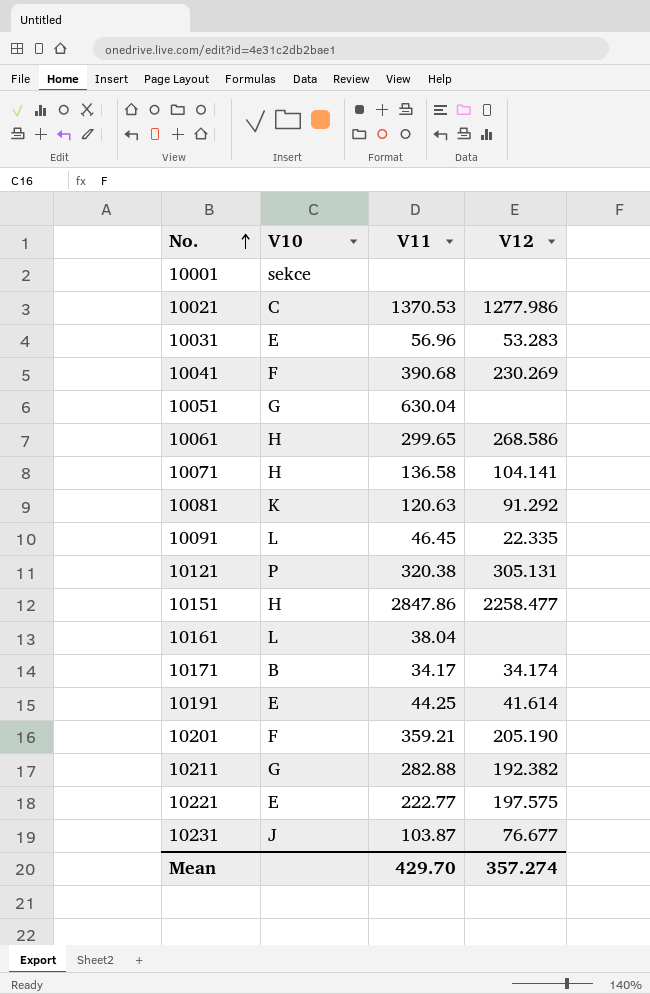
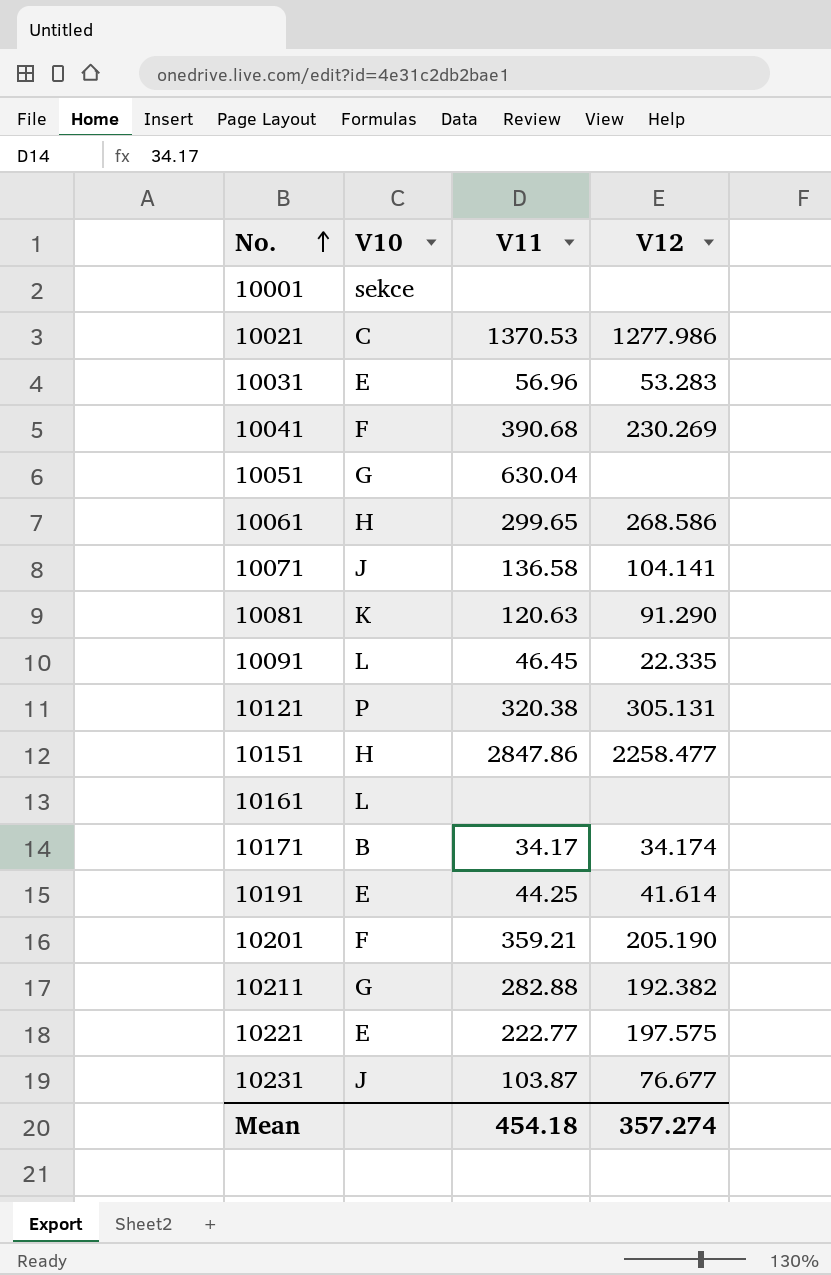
10071 | V10: H -> J
10081 | V12: 91.292 -> 91.290
10161 | V11: 38.04 -> none
Mean | V11: 429.70 -> 454.18

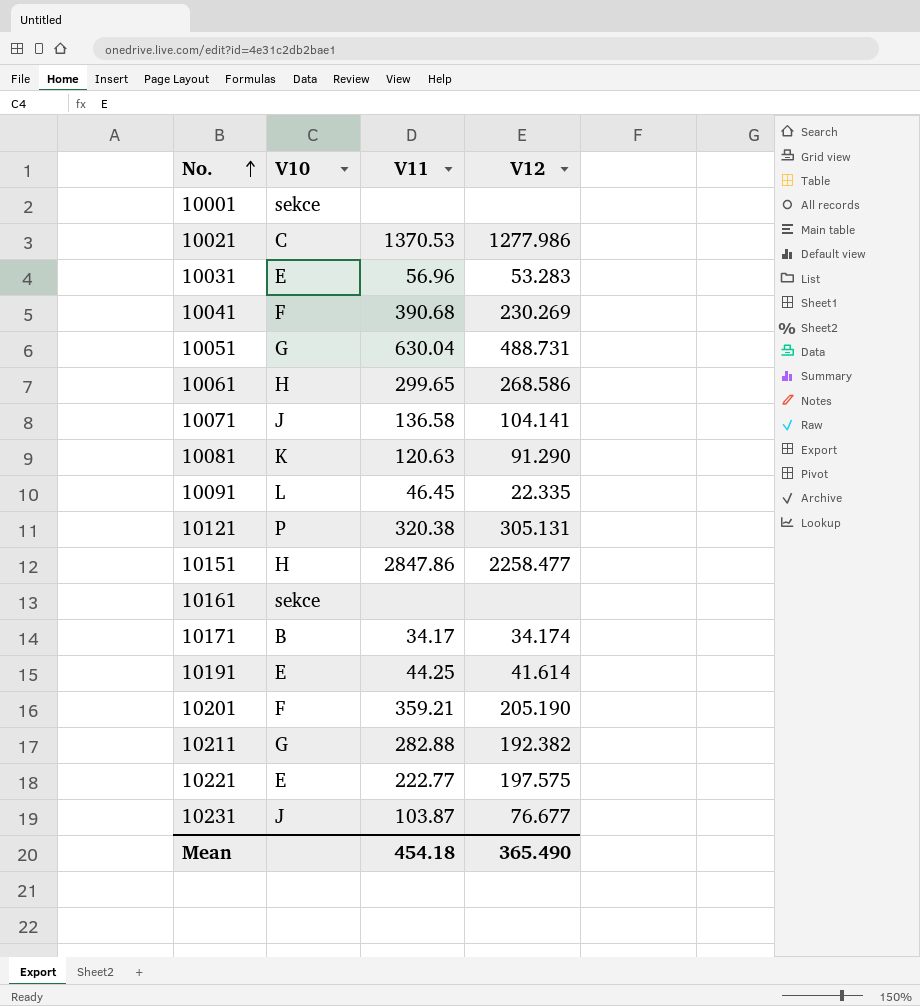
10051 | V12: none -> 488.731
10161 | V10: L -> sekce
Mean | V12: 357.274 -> 365.490

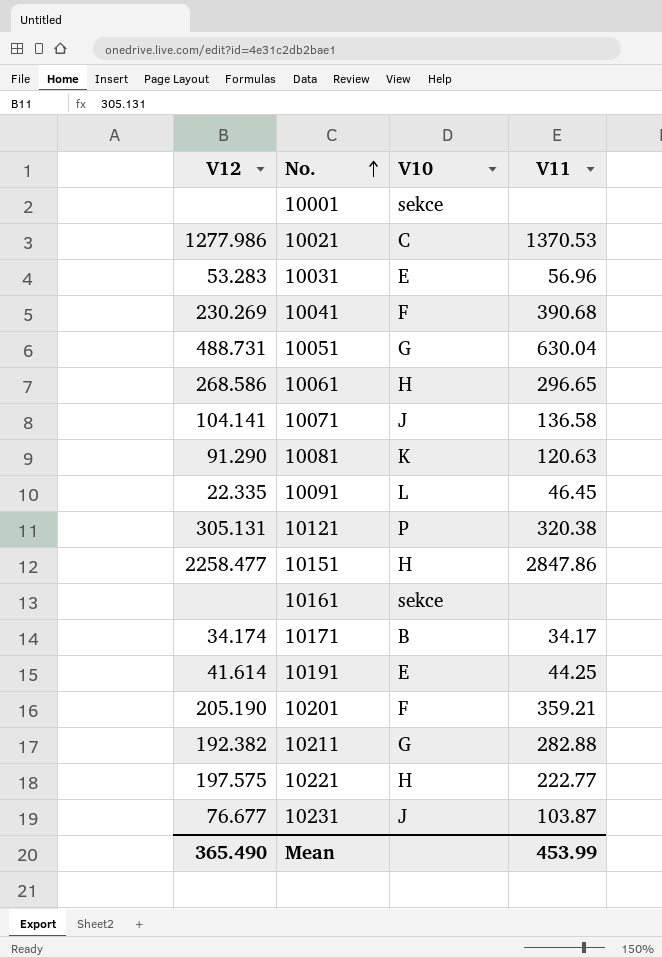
column V12 | position: 4 -> 1
10061 | V11: 299.65 -> 296.65
10221 | V10: E -> H
Mean | V11: 454.18 -> 453.99

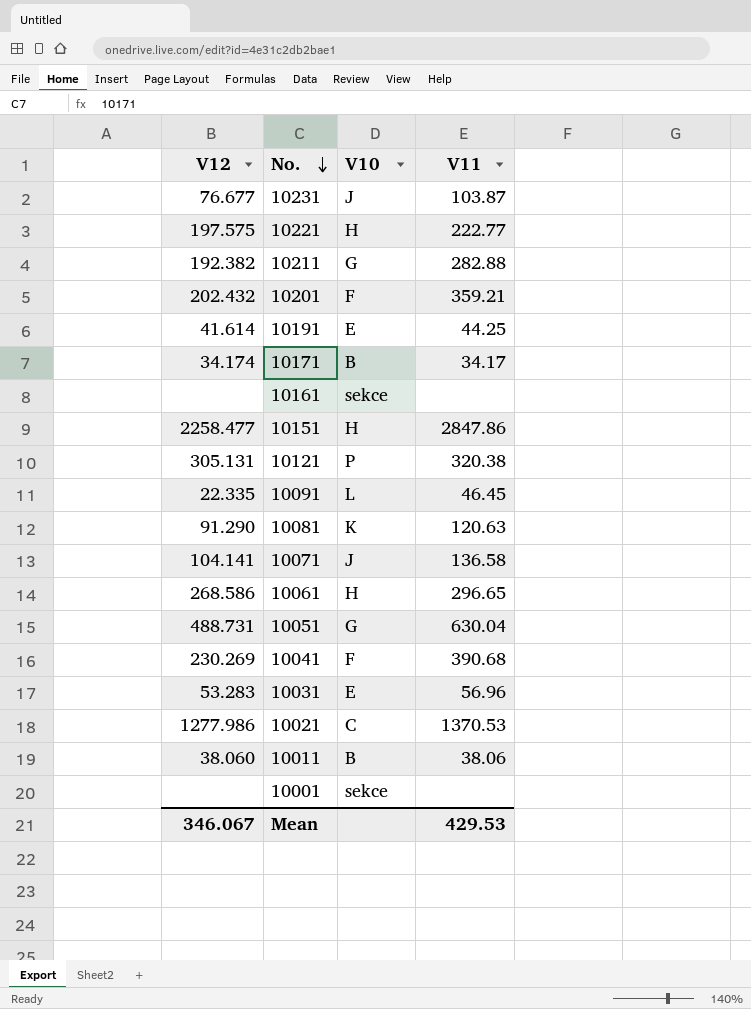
row order: No. ascending -> No. descending
10201 | V12: 205.190 -> 202.432
row 10011: none -> 38.060 | B | 38.06
Mean | V12: 365.490 -> 346.067
Mean | V11: 453.99 -> 429.53

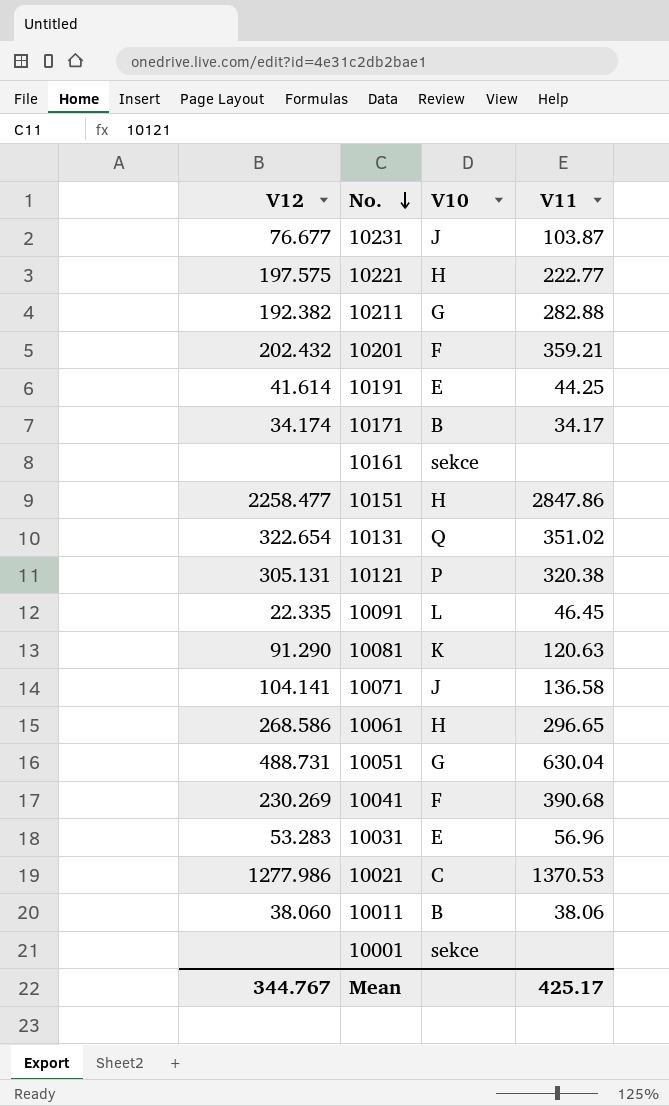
row 10131: none -> 322.654 | Q | 351.02
Mean | V12: 346.067 -> 344.767
Mean | V11: 429.53 -> 425.17

